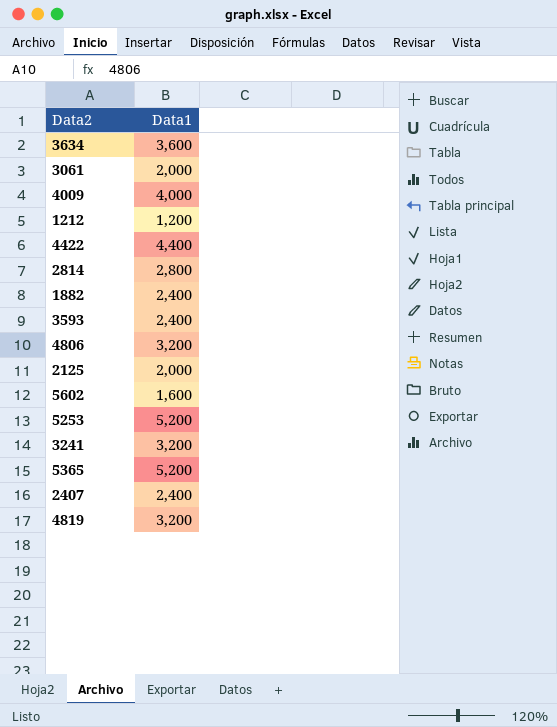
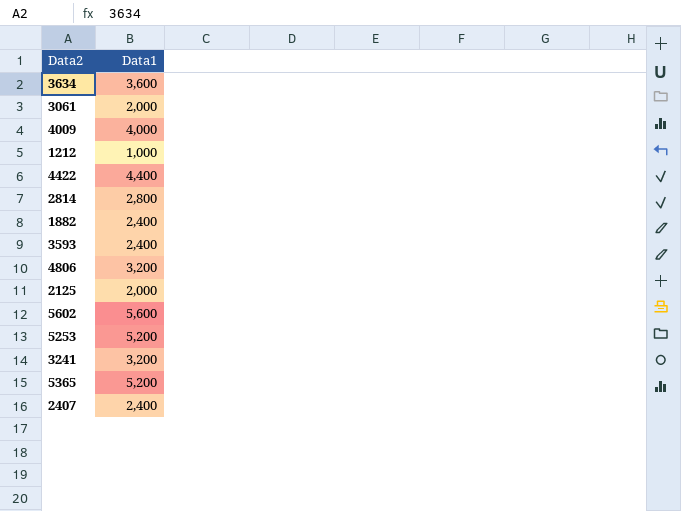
row 4819: 3,200 -> none
1212 | Data1: 1,200 -> 1,000
5602 | Data1: 1,600 -> 5,600

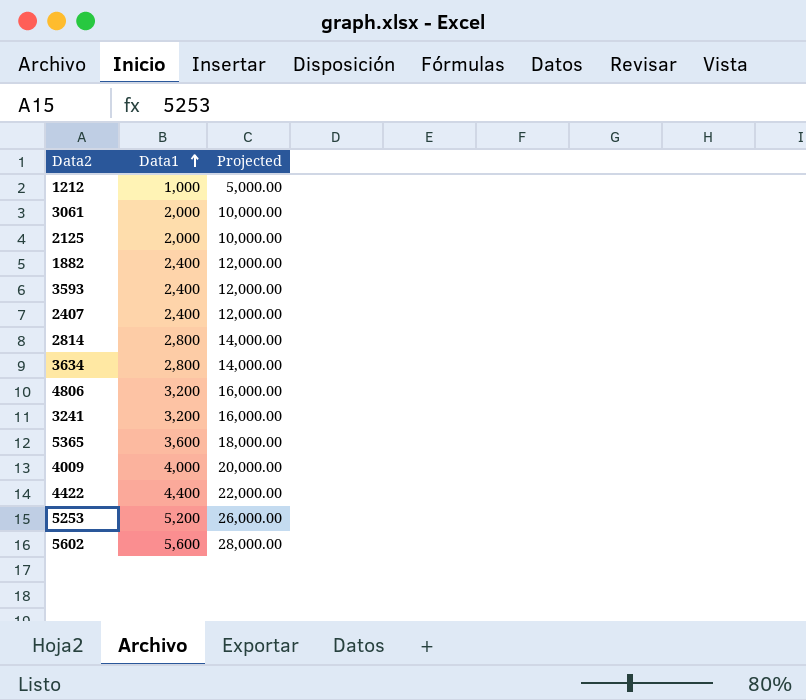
row order: none -> Data1 ascending
column Projected | formula: none -> [Data1] * 5
3634 | Data1: 3,600 -> 2,800
5365 | Data1: 5,200 -> 3,600

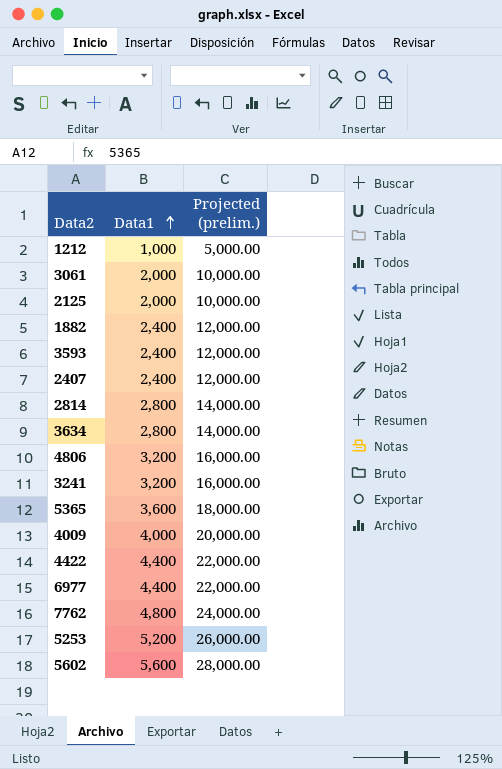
column name: Projected -> Projected (prelim.)
row 6977: none -> 4,400 | 22,000.00
row 7762: none -> 4,800 | 24,000.00

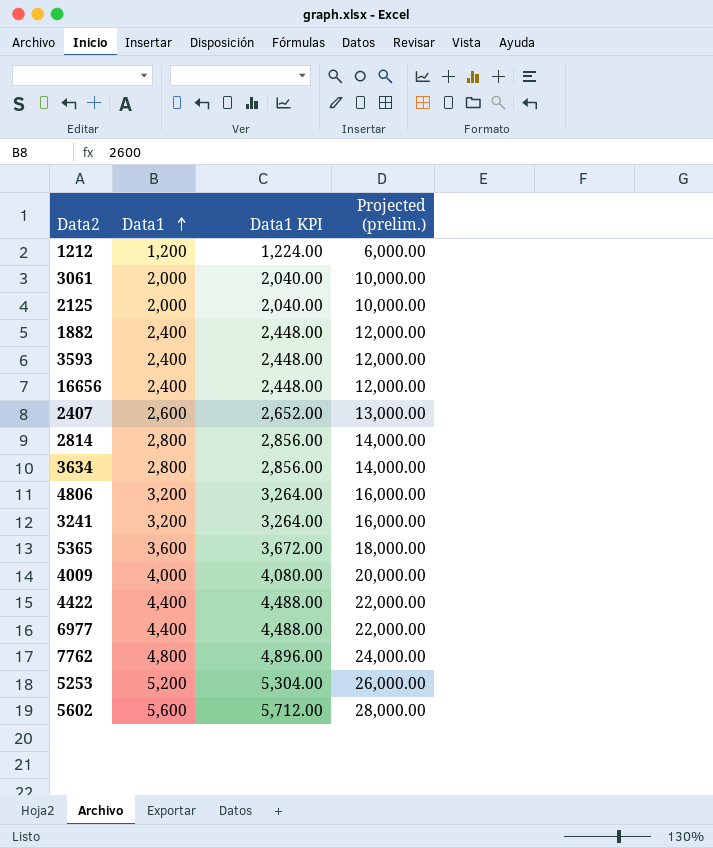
column Data1 KPI | formula: none -> [Data1] * 1.02
1212 | Data1: 1,000 -> 1,200
1212 | Projected (prelim.): 5,000.00 -> 6,000.00
row 16656: none -> 2,400 | 2,448.00 | 12,000.00
2407 | Data1: 2,400 -> 2,600
2407 | Projected (prelim.): 12,000.00 -> 13,000.00

